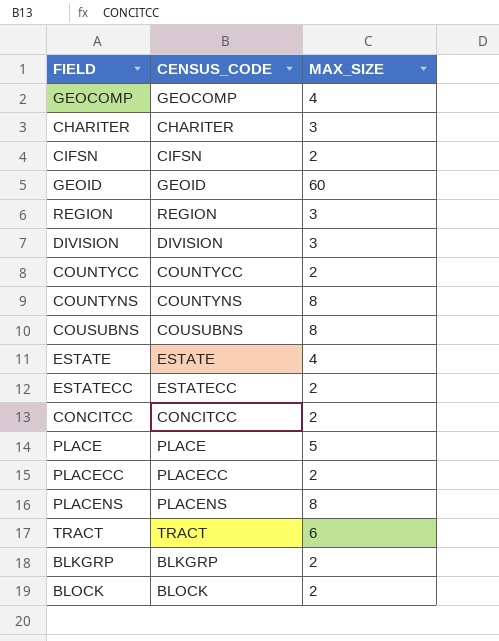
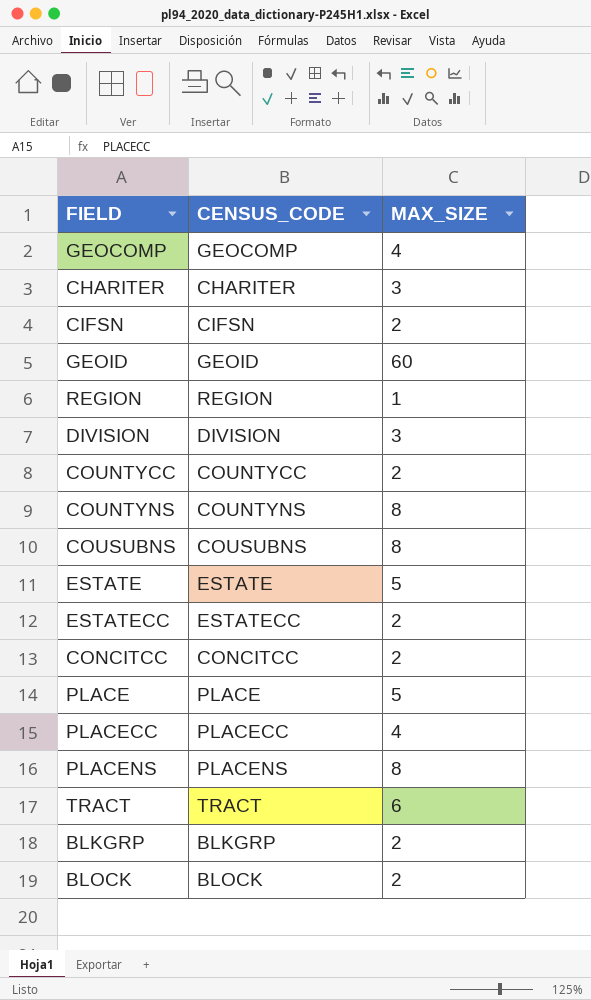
REGION | MAX_SIZE: 3 -> 1
ESTATE | MAX_SIZE: 4 -> 5
PLACECC | MAX_SIZE: 2 -> 4

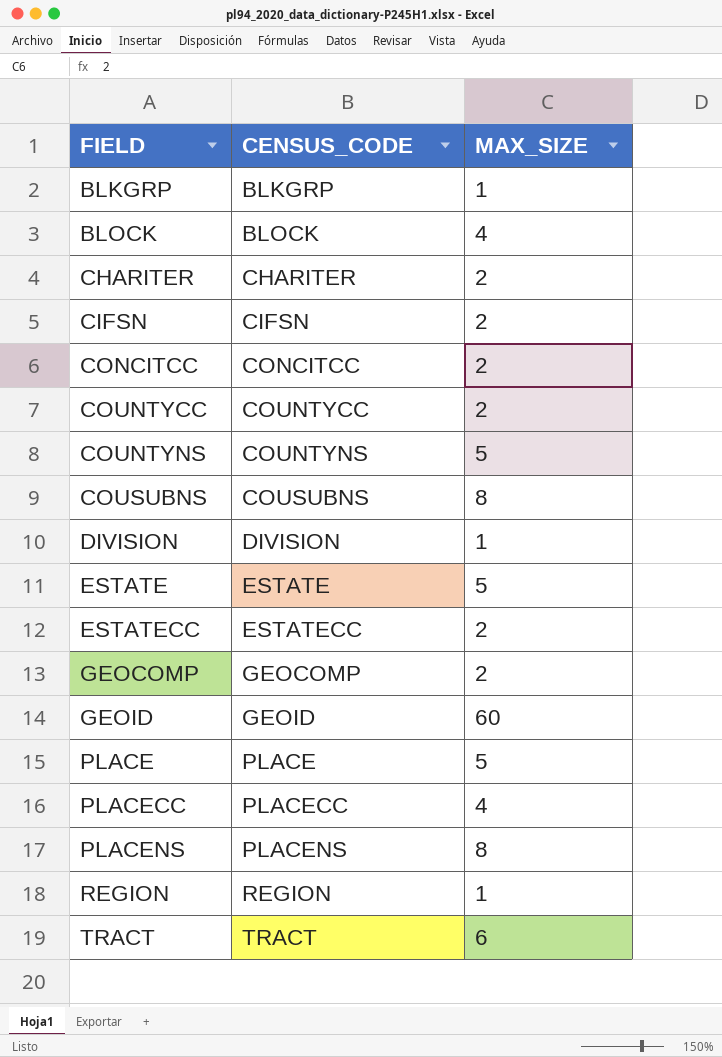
row order: none -> FIELD ascending
BLKGRP | MAX_SIZE: 2 -> 1
BLOCK | MAX_SIZE: 2 -> 4
CHARITER | MAX_SIZE: 3 -> 2
COUNTYNS | MAX_SIZE: 8 -> 5
DIVISION | MAX_SIZE: 3 -> 1
GEOCOMP | MAX_SIZE: 4 -> 2

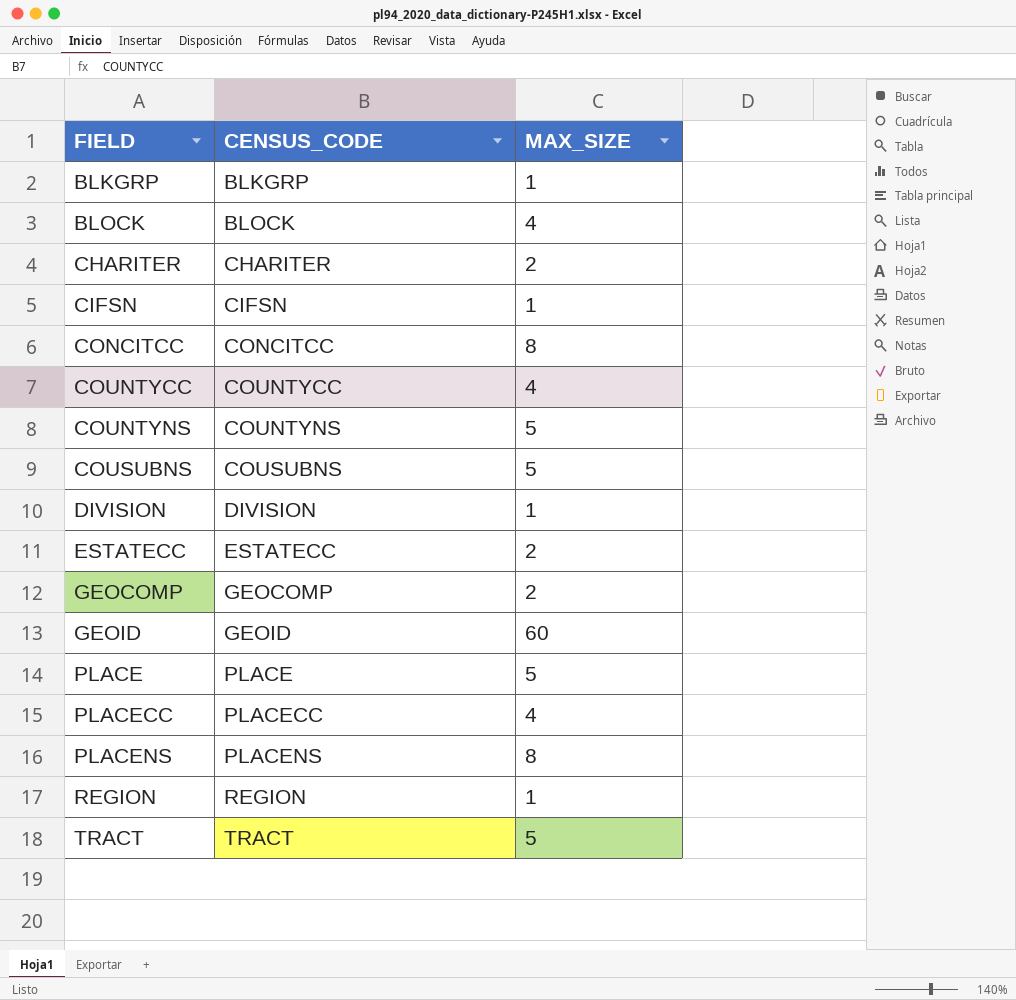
row ESTATE: ESTATE | 5 -> none
CIFSN | MAX_SIZE: 2 -> 1
CONCITCC | MAX_SIZE: 2 -> 8
COUNTYCC | MAX_SIZE: 2 -> 4
COUSUBNS | MAX_SIZE: 8 -> 5
TRACT | MAX_SIZE: 6 -> 5

